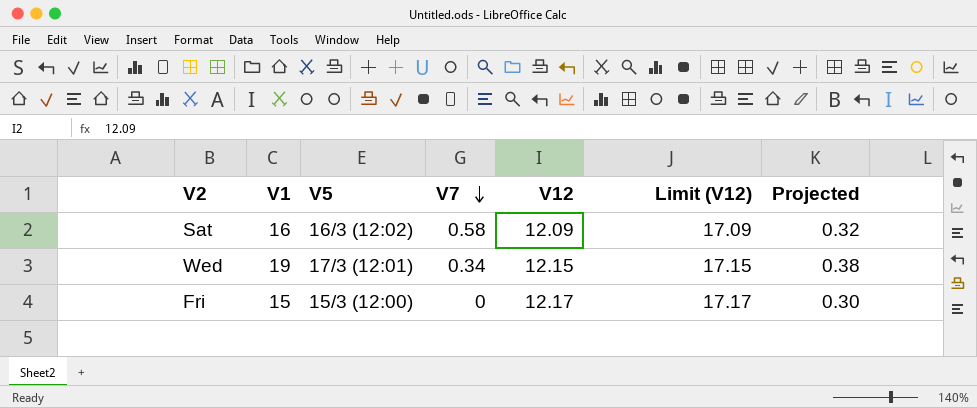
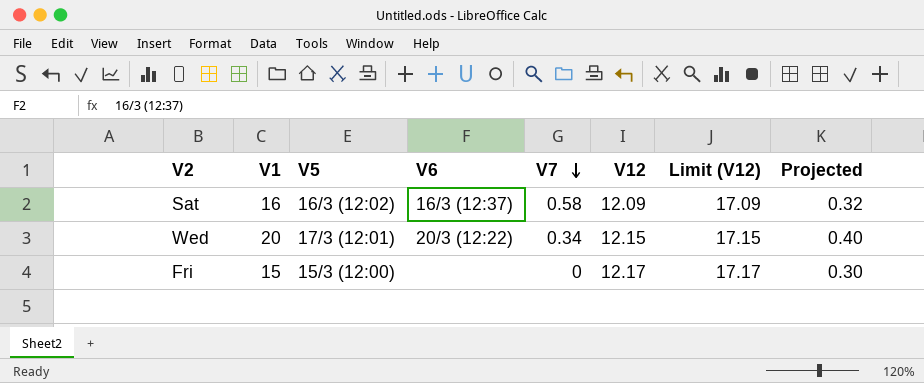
column V6 | position: none -> 4
Wed | V1: 19 -> 20
Wed | Projected: 0.38 -> 0.40

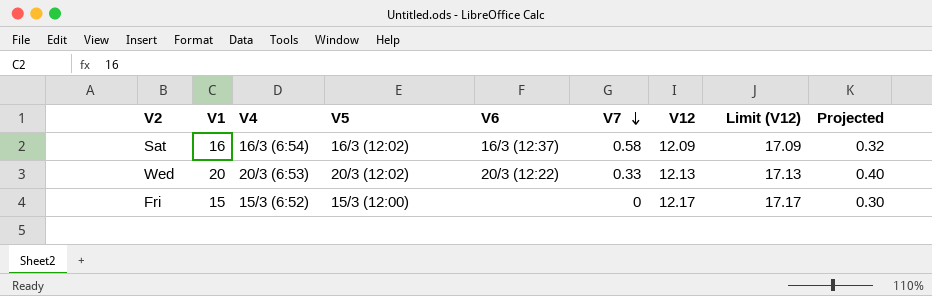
column V4 | position: none -> 3
Wed | V5: 17/3 (12:01) -> 20/3 (12:02)
Wed | V7: 0.34 -> 0.33
Wed | V12: 12.15 -> 12.13
Wed | Limit (V12): 17.15 -> 17.13

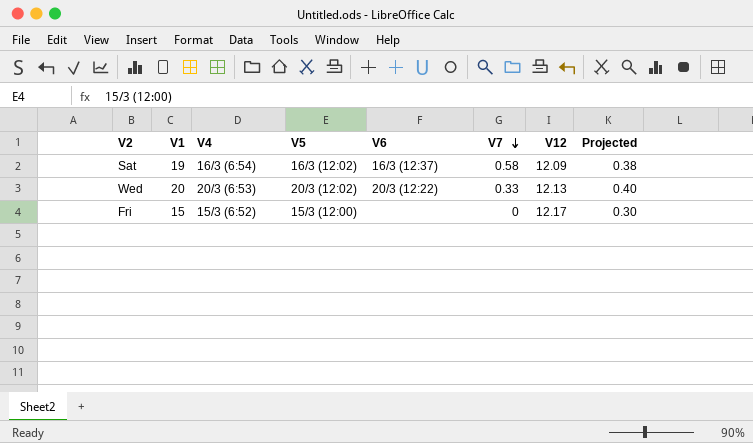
column Limit (V12) | formula: [V12] + 5 -> none
Sat | V1: 16 -> 19
Sat | Projected: 0.32 -> 0.38

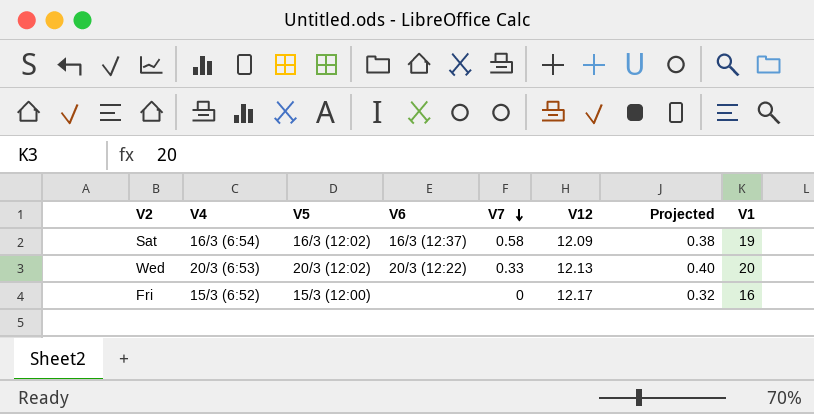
column V1 | position: 2 -> 8
Fri | Projected: 0.30 -> 0.32
Fri | V1: 15 -> 16

